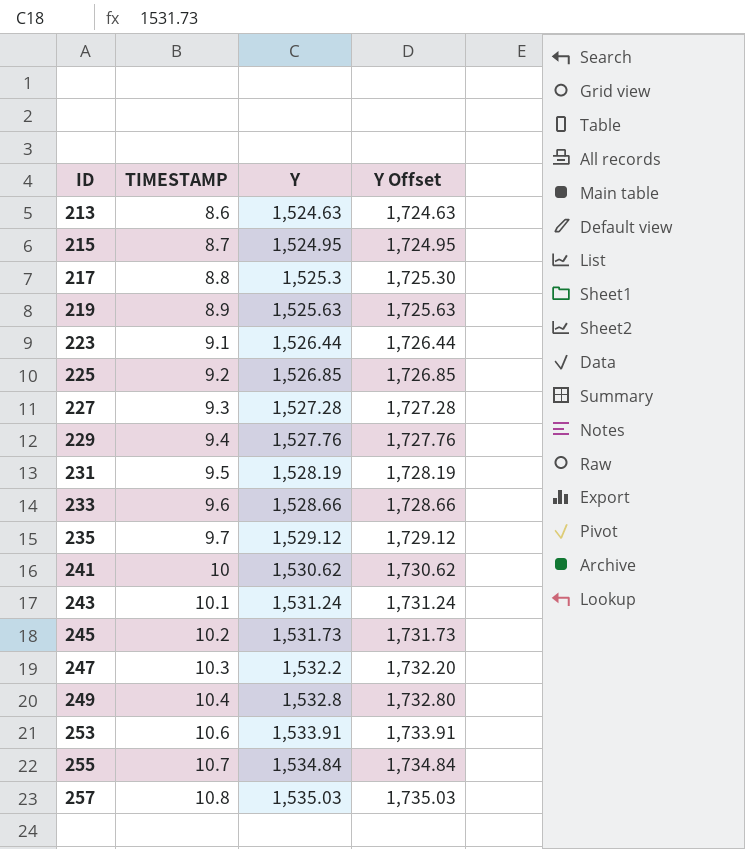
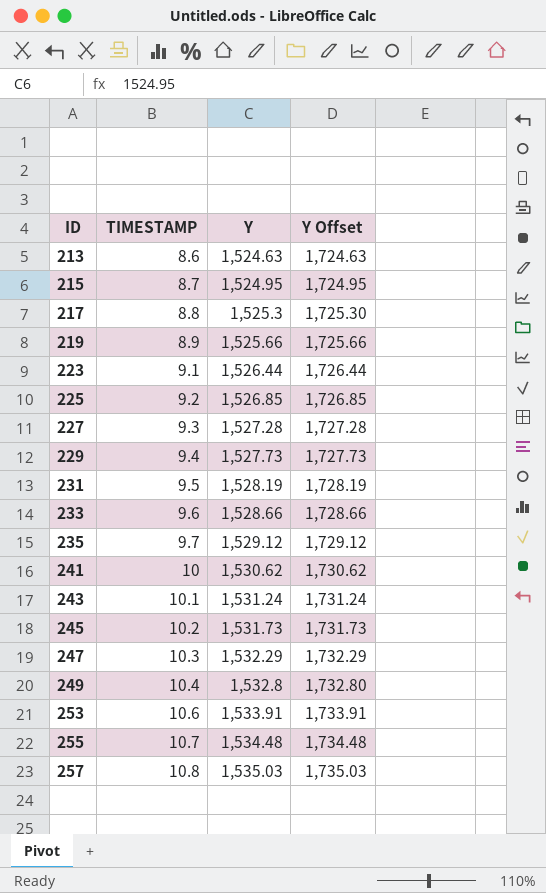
219 | Y: 1,525.63 -> 1,525.66
219 | Y Offset: 1,725.63 -> 1,725.66
229 | Y: 1,527.76 -> 1,527.73
229 | Y Offset: 1,727.76 -> 1,727.73
247 | Y: 1,532.2 -> 1,532.29
247 | Y Offset: 1,732.20 -> 1,732.29
255 | Y: 1,534.84 -> 1,534.48
255 | Y Offset: 1,734.84 -> 1,734.48

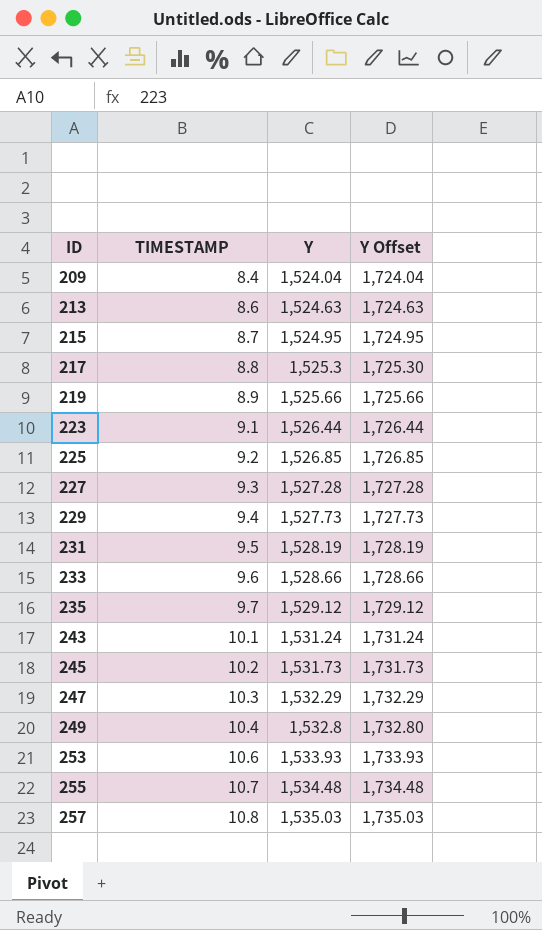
row 241: 10 | 1,530.62 | 1,730.62 -> none
row 209: none -> 8.4 | 1,524.04 | 1,724.04
253 | Y: 1,533.91 -> 1,533.93
253 | Y Offset: 1,733.91 -> 1,733.93

